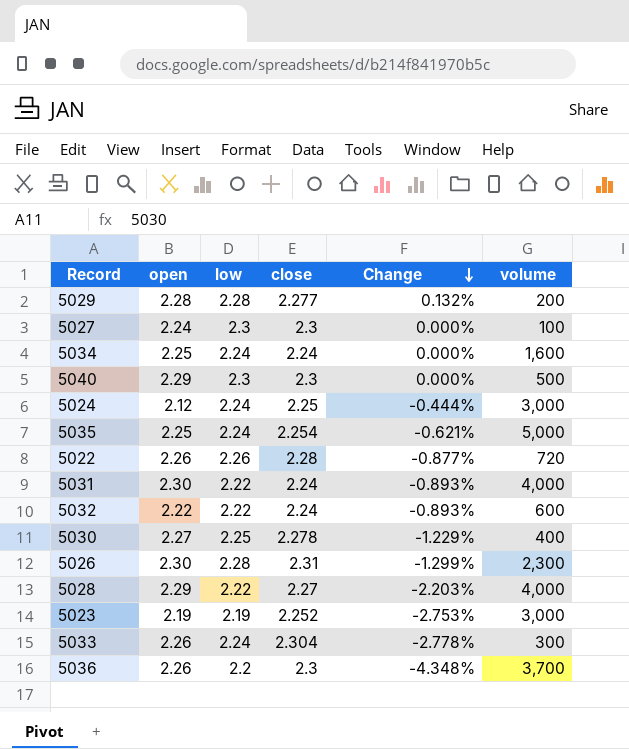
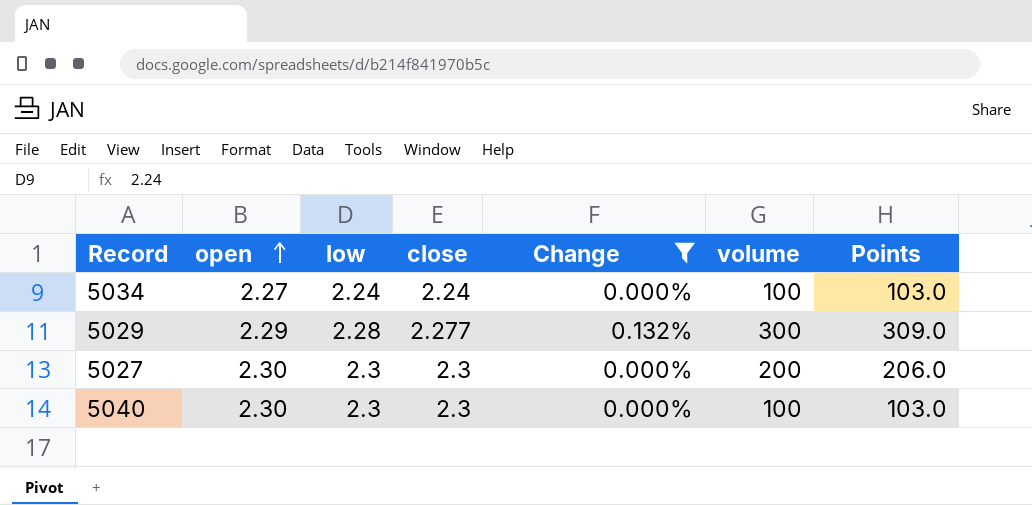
filter: none -> Change >= 0.000%
row order: Change descending -> open ascending
column Points | formula: none -> [volume] * 1.03
5034 | open: 2.25 -> 2.27
5034 | volume: 1,600 -> 100
5029 | open: 2.28 -> 2.29
5029 | volume: 200 -> 300
5027 | open: 2.24 -> 2.30
5027 | volume: 100 -> 200
5040 | open: 2.29 -> 2.30
5040 | volume: 500 -> 100

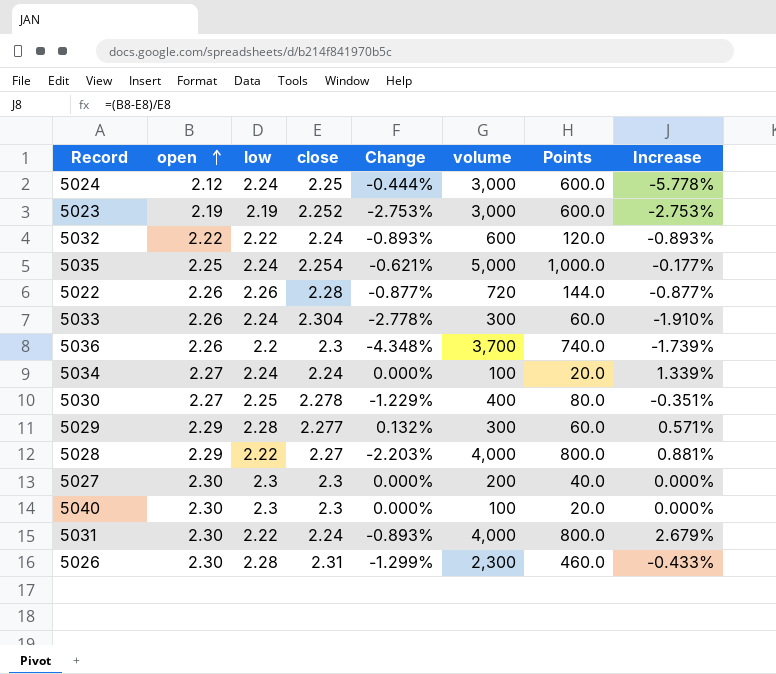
filter: Change >= 0.000% -> none
column Points | formula: [volume] * 1.03 -> [volume] * 0.2
column Increase | formula: none -> ([open] - [close]) / [close]

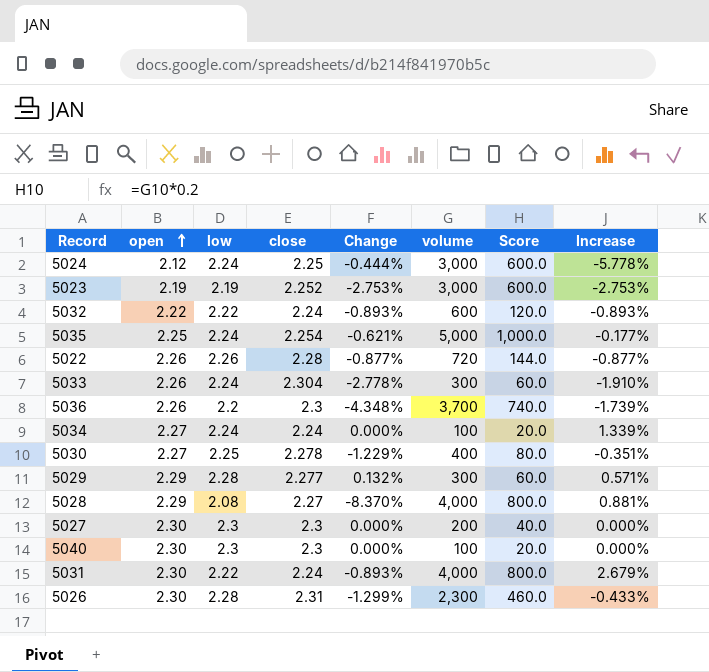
column name: Points -> Score
5028 | low: 2.22 -> 2.08
5028 | Change: -2.203% -> -8.370%

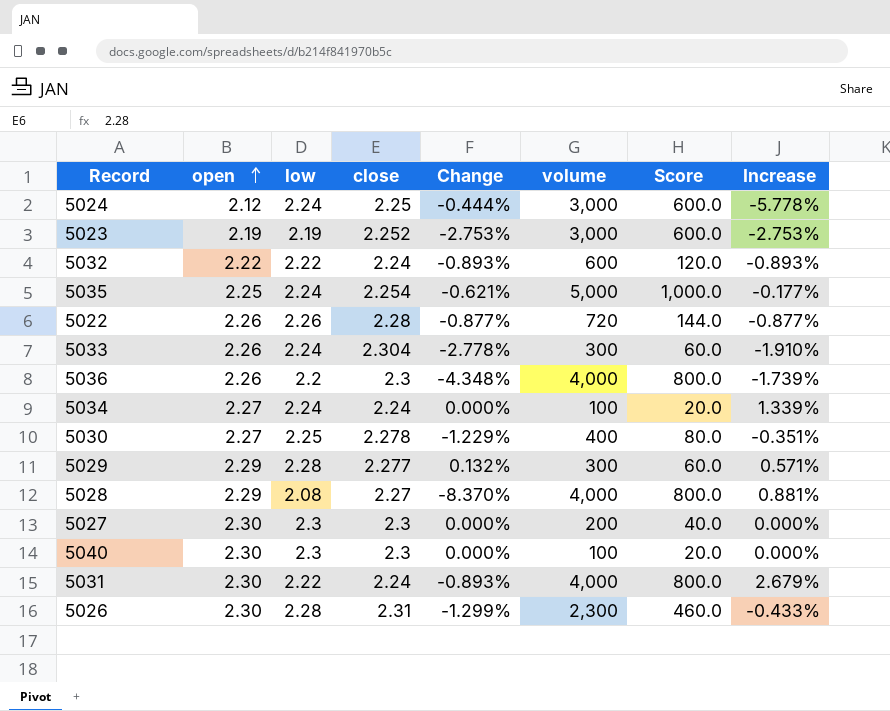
5036 | volume: 3,700 -> 4,000
5036 | Score: 740.0 -> 800.0

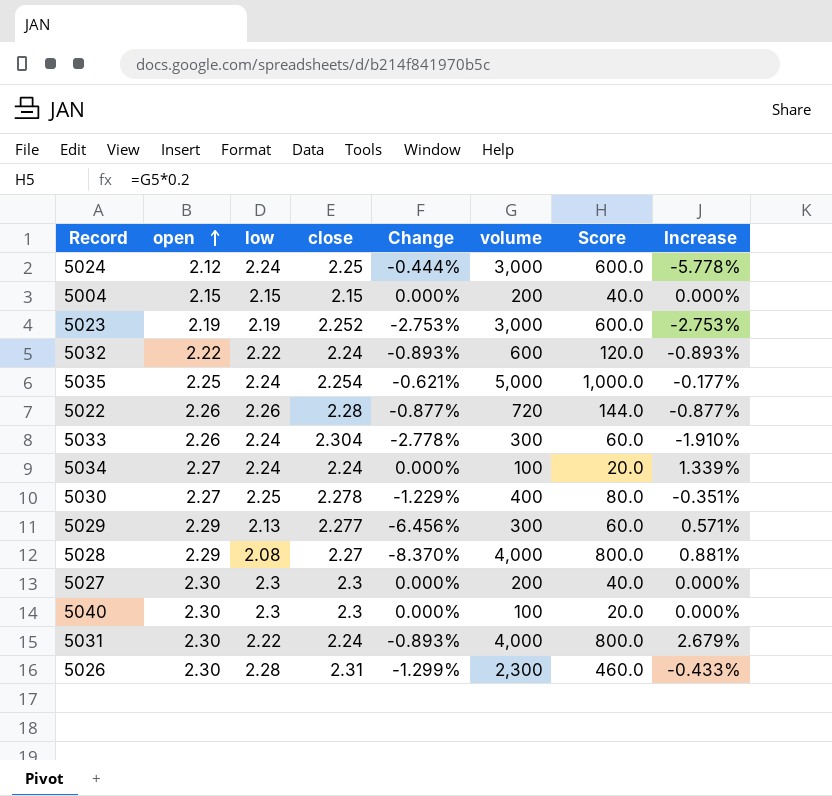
row 5036: 2.26 | 2.2 | 2.3 | -4.348% | 4,000 | 800.0 | -1.739% -> none
row 5004: none -> 2.15 | 2.15 | 2.15 | 0.000% | 200 | 40.0 | 0.000%
5029 | low: 2.28 -> 2.13
5029 | Change: 0.132% -> -6.456%

